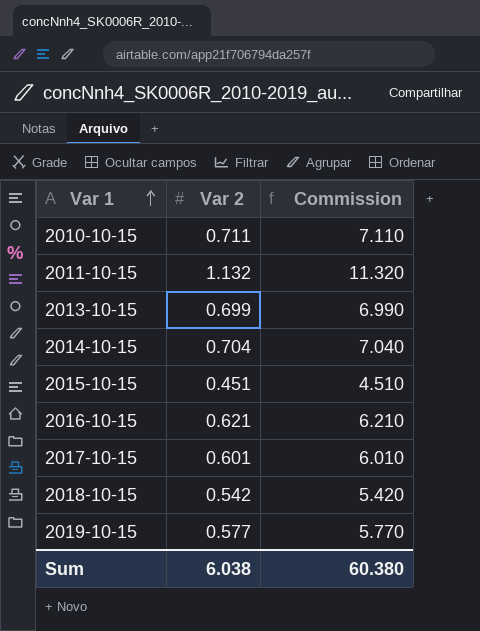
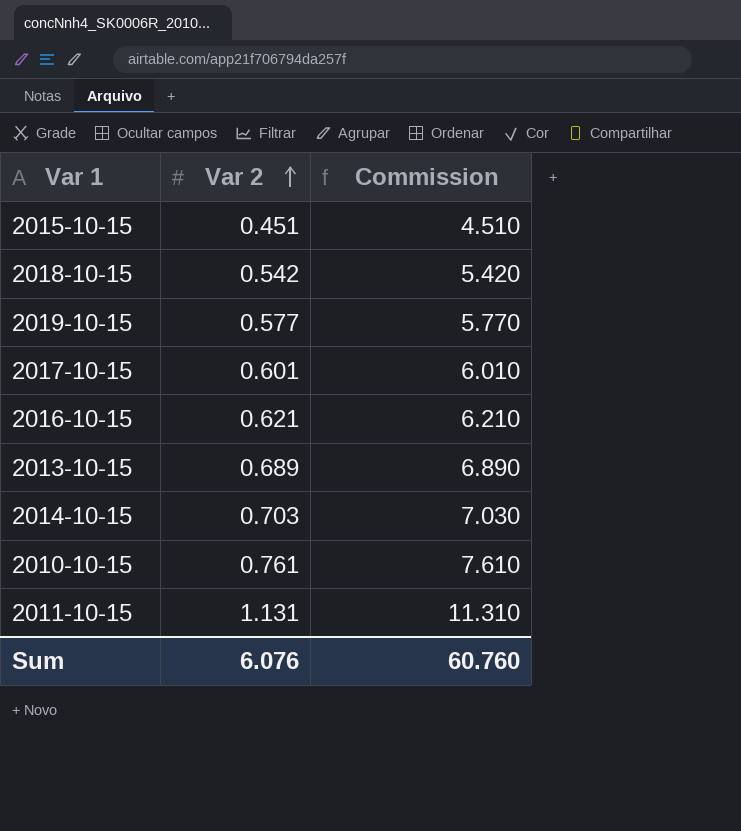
row order: Var 1 ascending -> Var 2 ascending
2013-10-15 | Var 2: 0.699 -> 0.689
2013-10-15 | Commission: 6.990 -> 6.890
2014-10-15 | Var 2: 0.704 -> 0.703
2014-10-15 | Commission: 7.040 -> 7.030
2010-10-15 | Var 2: 0.711 -> 0.761
2010-10-15 | Commission: 7.110 -> 7.610
2011-10-15 | Var 2: 1.132 -> 1.131
2011-10-15 | Commission: 11.320 -> 11.310
Sum | Var 2: 6.038 -> 6.076
Sum | Commission: 60.380 -> 60.760

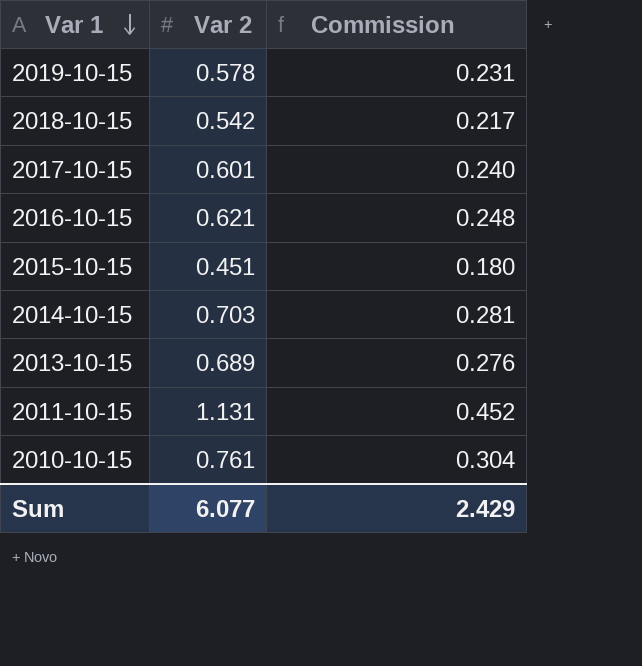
row order: Var 2 ascending -> Var 1 descending
column Commission | formula: [Var 2] * 10 -> [Var 2] * 0.4
2019-10-15 | Var 2: 0.577 -> 0.578
Sum | Var 2: 6.076 -> 6.077
Sum | Commission: 60.760 -> 2.429

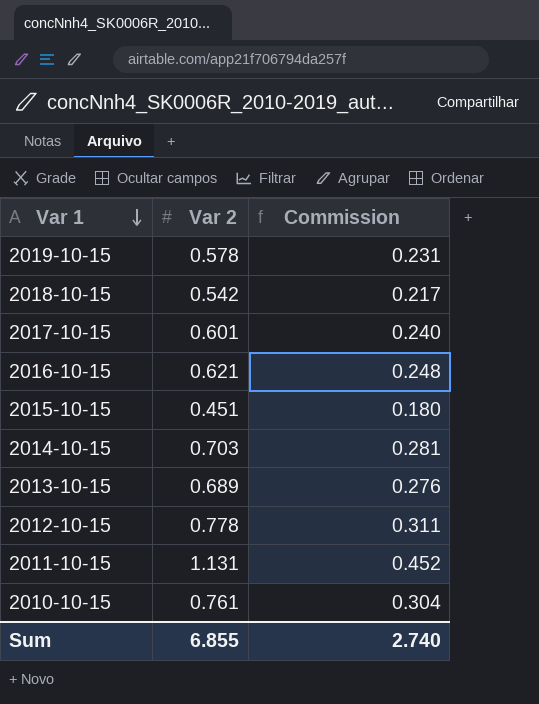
row 2012-10-15: none -> 0.778 | 0.311
Sum | Var 2: 6.077 -> 6.855
Sum | Commission: 2.429 -> 2.740

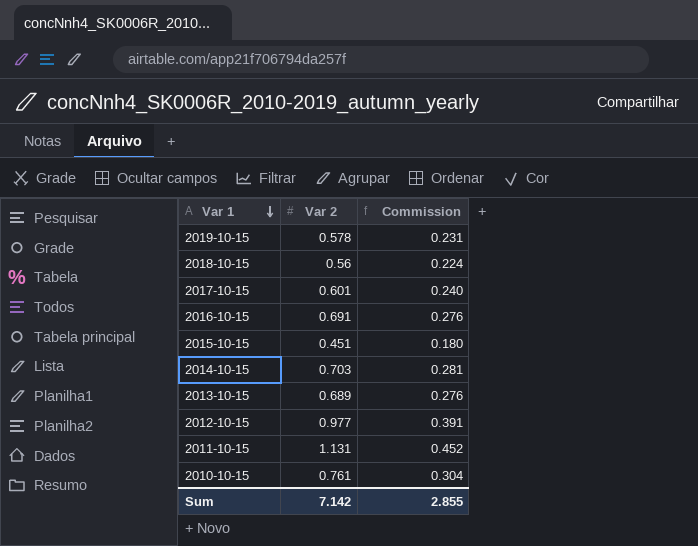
2018-10-15 | Var 2: 0.542 -> 0.56
2018-10-15 | Commission: 0.217 -> 0.224
2016-10-15 | Var 2: 0.621 -> 0.691
2016-10-15 | Commission: 0.248 -> 0.276
2012-10-15 | Var 2: 0.778 -> 0.977
2012-10-15 | Commission: 0.311 -> 0.391
Sum | Var 2: 6.855 -> 7.142
Sum | Commission: 2.740 -> 2.855

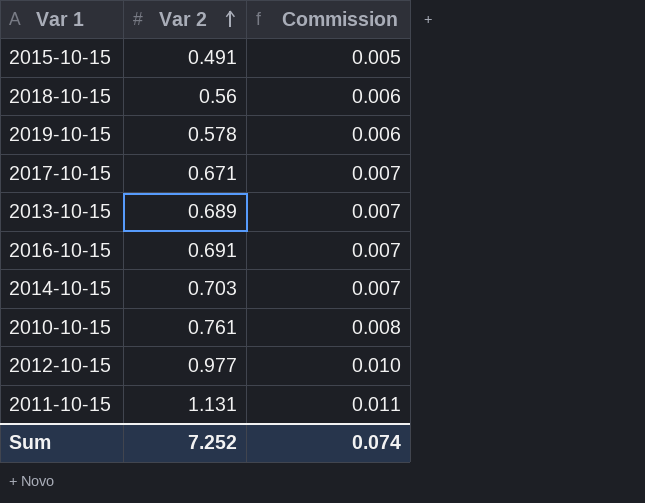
row order: Var 1 descending -> Var 2 ascending
column Commission | formula: [Var 2] * 0.4 -> [Var 2] * 0.01
2015-10-15 | Var 2: 0.451 -> 0.491
2017-10-15 | Var 2: 0.601 -> 0.671
Sum | Var 2: 7.142 -> 7.252
Sum | Commission: 2.855 -> 0.074

